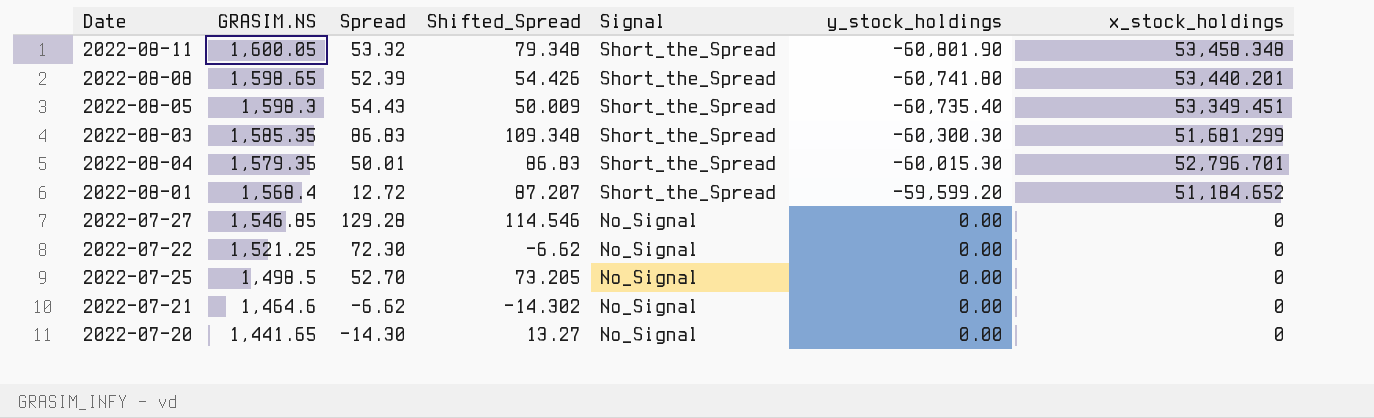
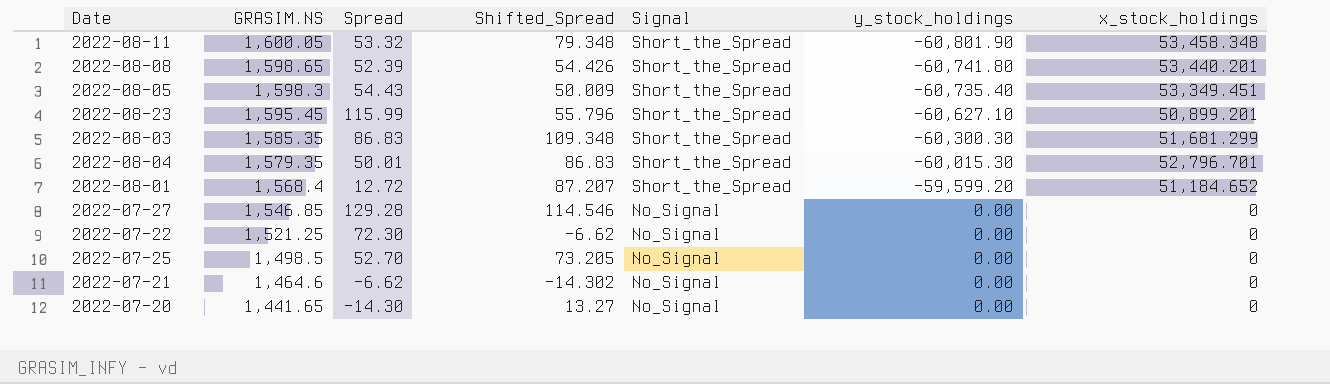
row 2022-08-23: none -> 1,595.45 | 115.99 | 55.796 | Short_the_Spread | -60,627.10 | 50,899.201

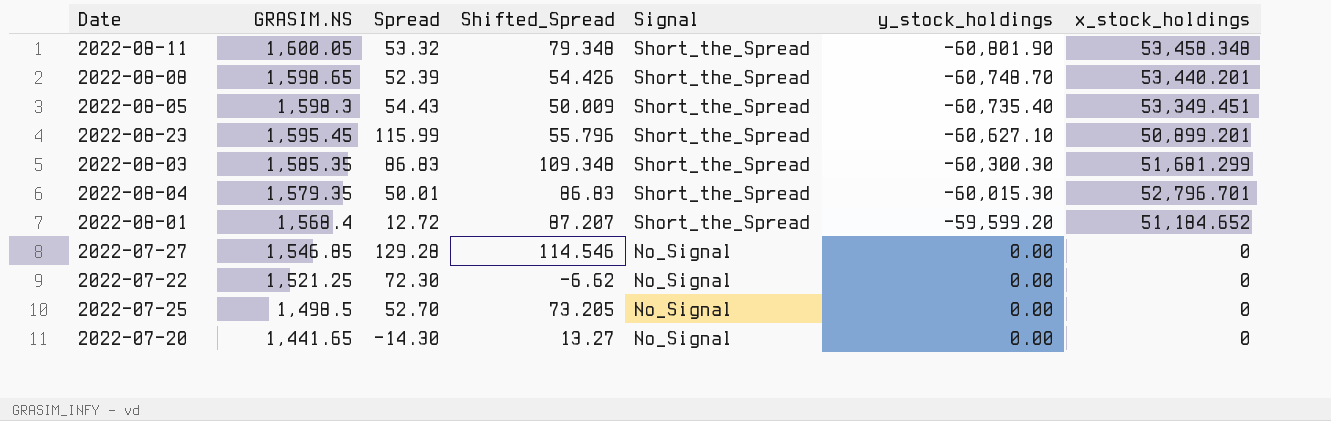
row 2022-07-21: 1,464.6 | -6.62 | -14.302 | No_Signal | 0.00 | 0 -> none
2022-08-08 | y_stock_holdings: -60,741.80 -> -60,748.70

